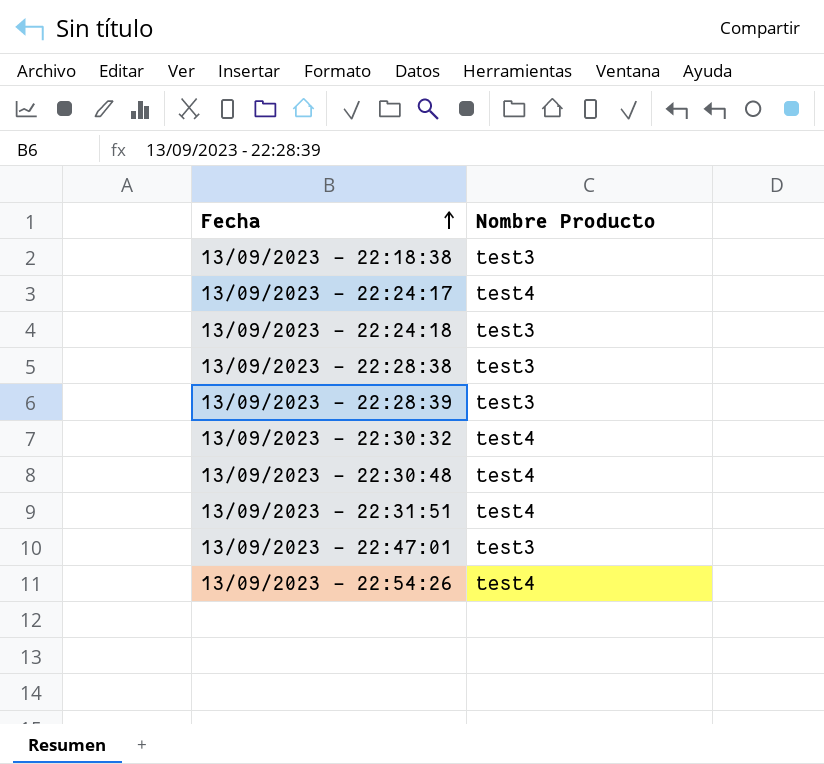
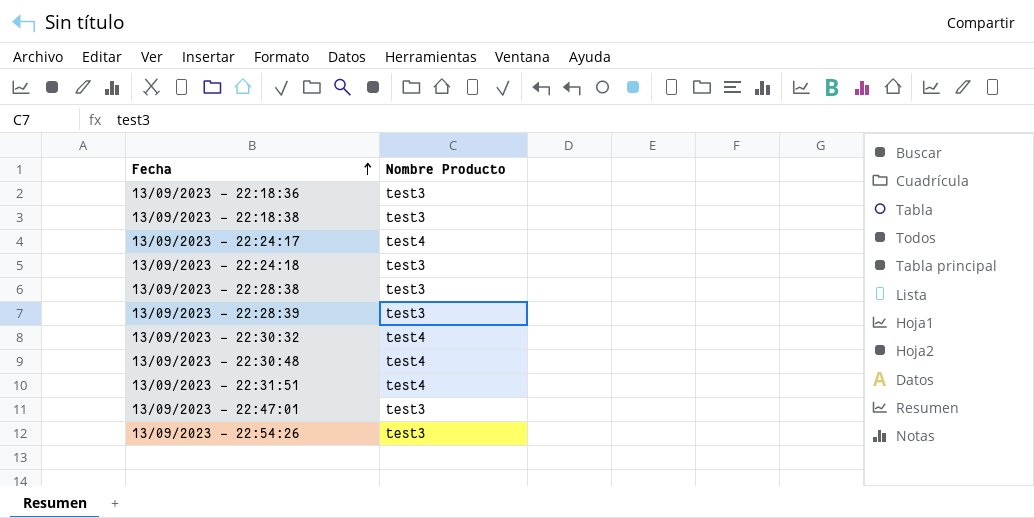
row 13/09/2023 - 22:18:36: none -> test3
13/09/2023 - 22:54:26 | Nombre Producto: test4 -> test3

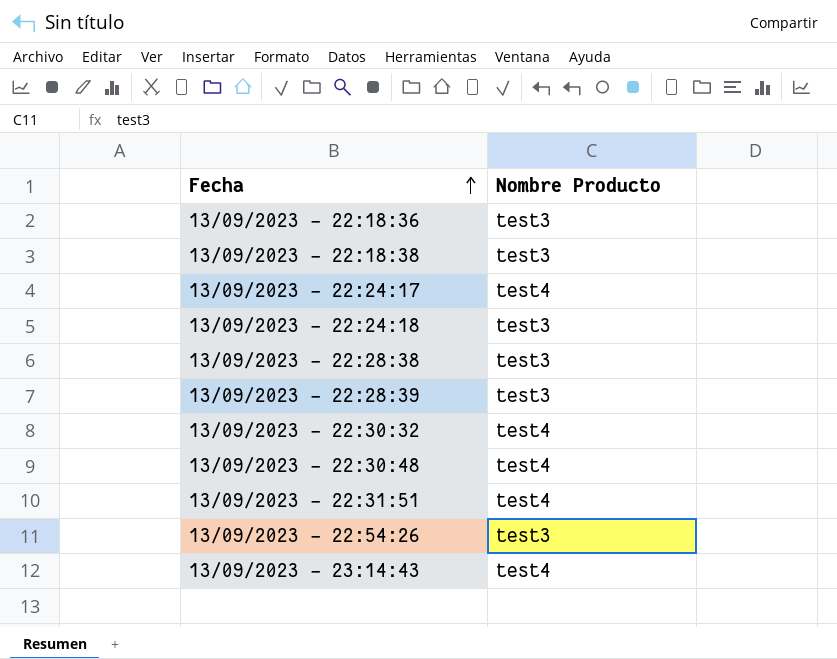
row 13/09/2023 - 22:47:01: test3 -> none
row 13/09/2023 - 23:14:43: none -> test4

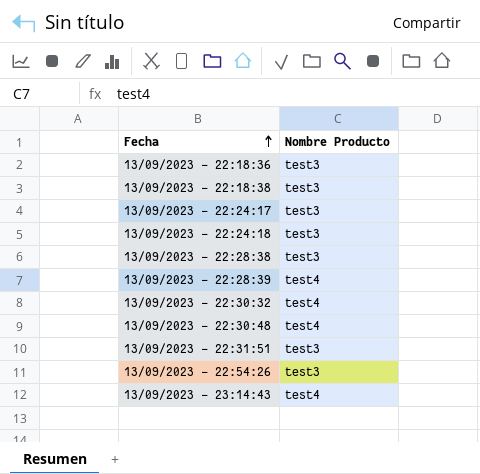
13/09/2023 - 22:24:17 | Nombre Producto: test4 -> test3
13/09/2023 - 22:28:39 | Nombre Producto: test3 -> test4
13/09/2023 - 22:31:51 | Nombre Producto: test4 -> test3

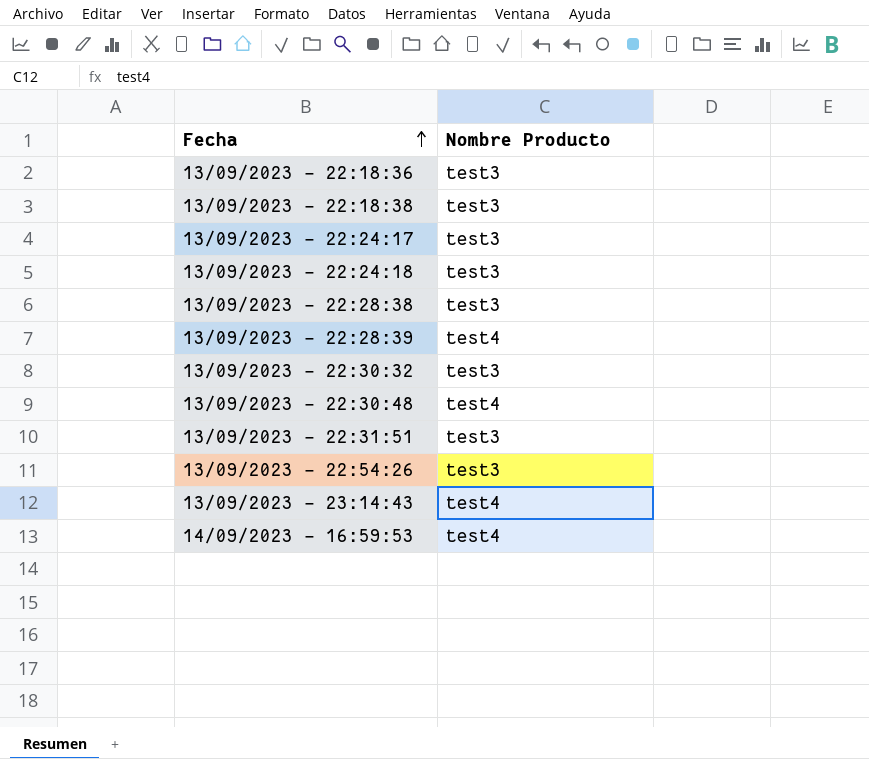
13/09/2023 - 22:30:32 | Nombre Producto: test4 -> test3
row 14/09/2023 - 16:59:53: none -> test4

